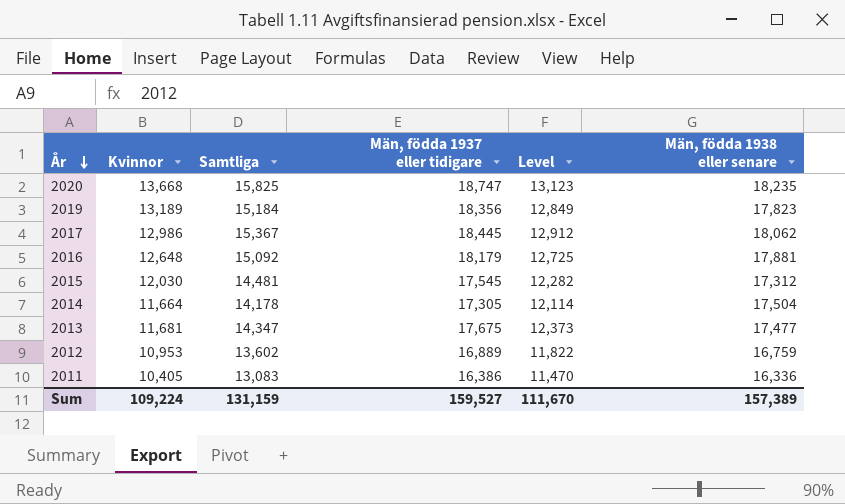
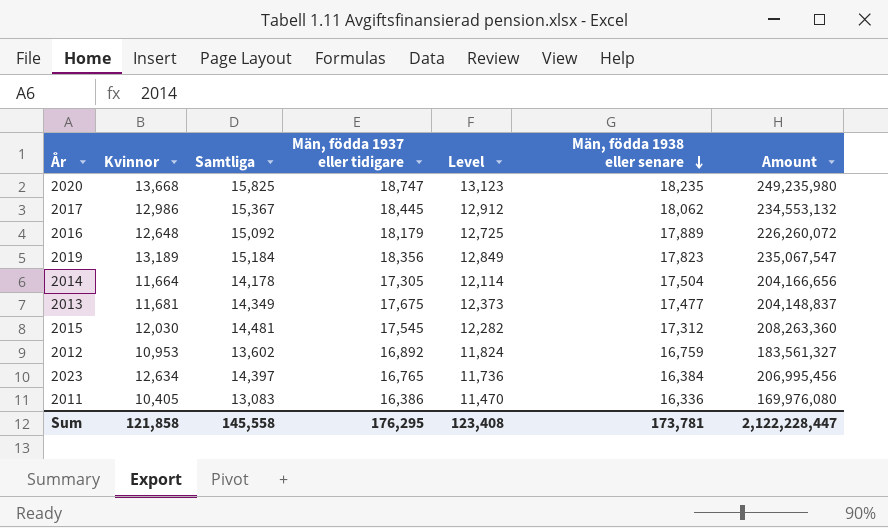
row order: År descending -> Män, födda 1938 eller senare descending
column Amount | formula: none -> [Kvinnor] * [Män, födda 1938 eller senare]
2016 | Män, födda 1938 eller senare: 17,881 -> 17,889
2013 | Samtliga: 14,347 -> 14,349
2012 | Män, födda 1937 eller tidigare: 16,889 -> 16,892
2012 | Level: 11,822 -> 11,824
row 2023: none -> 12,634 | 14,397 | 16,765 | 11,736 | 16,384 | 206,995,456
Sum | Kvinnor: 109,224 -> 121,858
Sum | Samtliga: 131,159 -> 145,558
Sum | Män, födda 1937 eller tidigare: 159,527 -> 176,295
Sum | Level: 111,670 -> 123,408
Sum | Män, födda 1938 eller senare: 157,389 -> 173,781

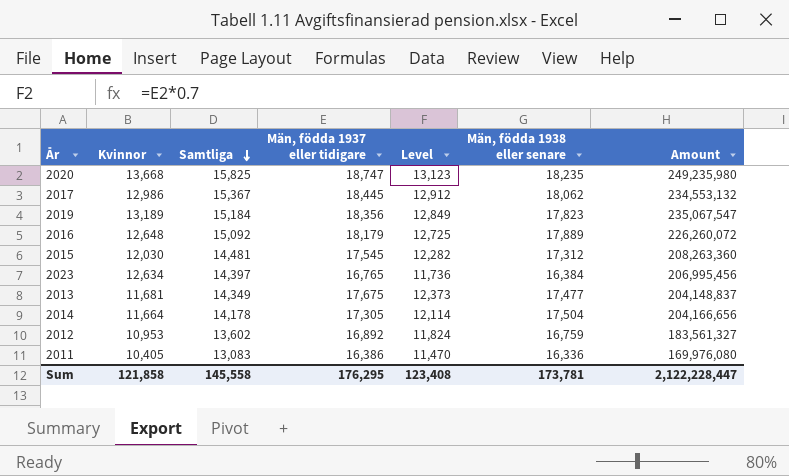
row order: Män, födda 1938 eller senare descending -> Samtliga descending

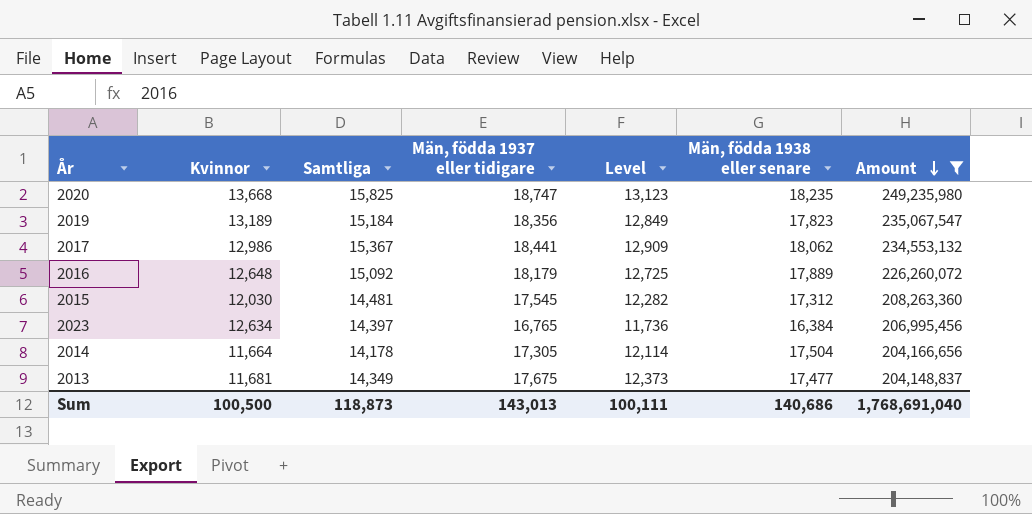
filter: none -> Amount >= 204,148,837
row order: Samtliga descending -> Amount descending
2017 | Män, födda 1937 eller tidigare: 18,445 -> 18,441
2017 | Level: 12,912 -> 12,909
Sum | Kvinnor: 121,858 -> 100,500
Sum | Samtliga: 145,558 -> 118,873
Sum | Män, födda 1937 eller tidigare: 176,295 -> 143,013
Sum | Level: 123,408 -> 100,111
Sum | Män, födda 1938 eller senare: 173,781 -> 140,686
Sum | Amount: 2,122,228,447 -> 1,768,691,040

